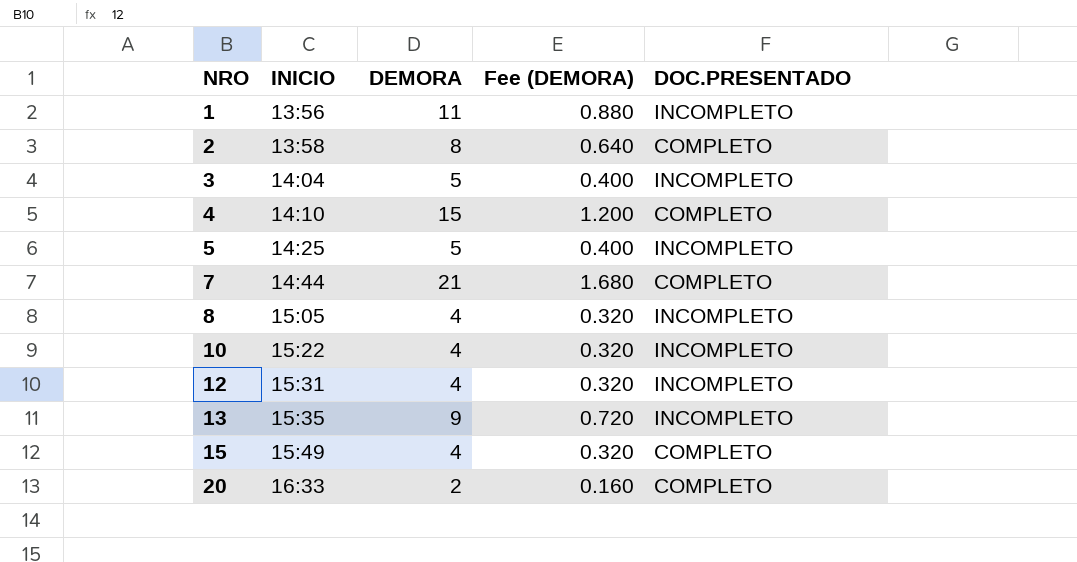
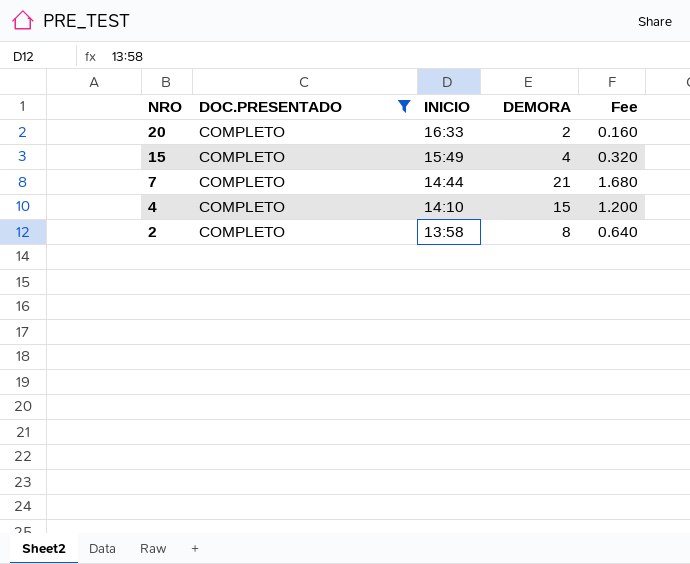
filter: none -> DOC.PRESENTADO = COMPLETO
row order: NRO ascending -> NRO descending
column DOC.PRESENTADO | position: 5 -> 2
column name: Fee (DEMORA) -> Fee

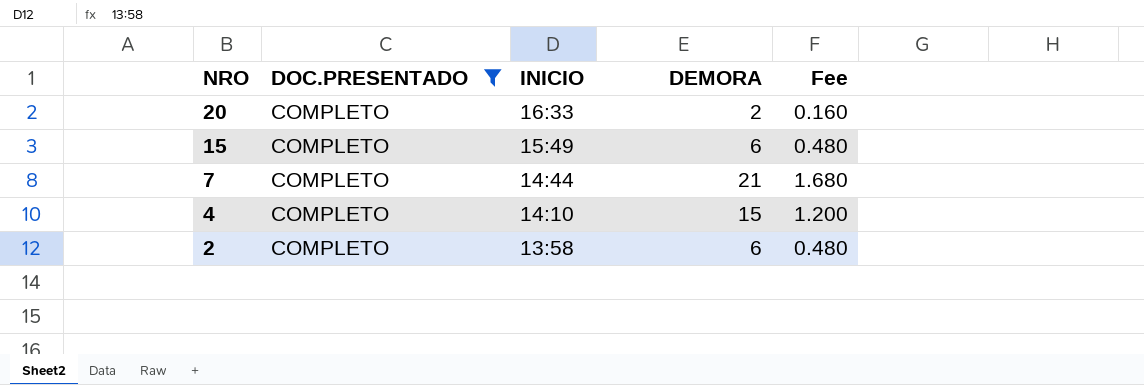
15 | DEMORA: 4 -> 6
15 | Fee: 0.320 -> 0.480
2 | DEMORA: 8 -> 6
2 | Fee: 0.640 -> 0.480

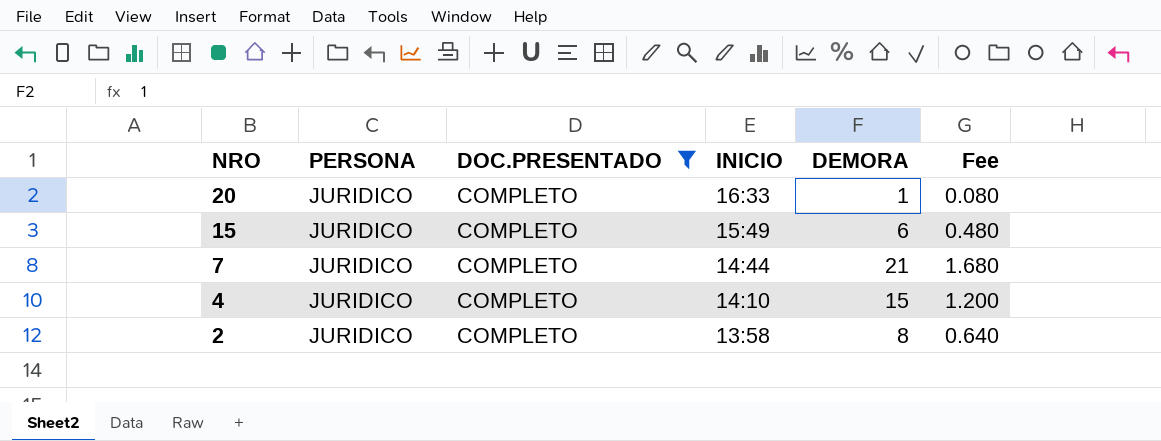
column PERSONA | position: none -> 2
20 | DEMORA: 2 -> 1
20 | Fee: 0.160 -> 0.080
2 | DEMORA: 6 -> 8
2 | Fee: 0.480 -> 0.640

